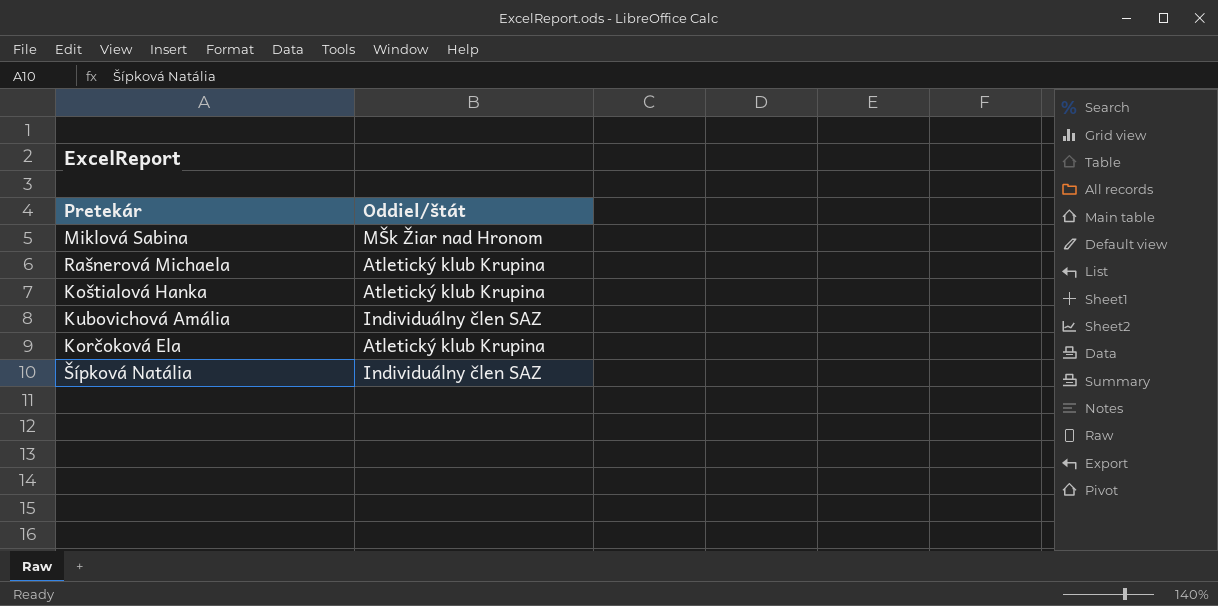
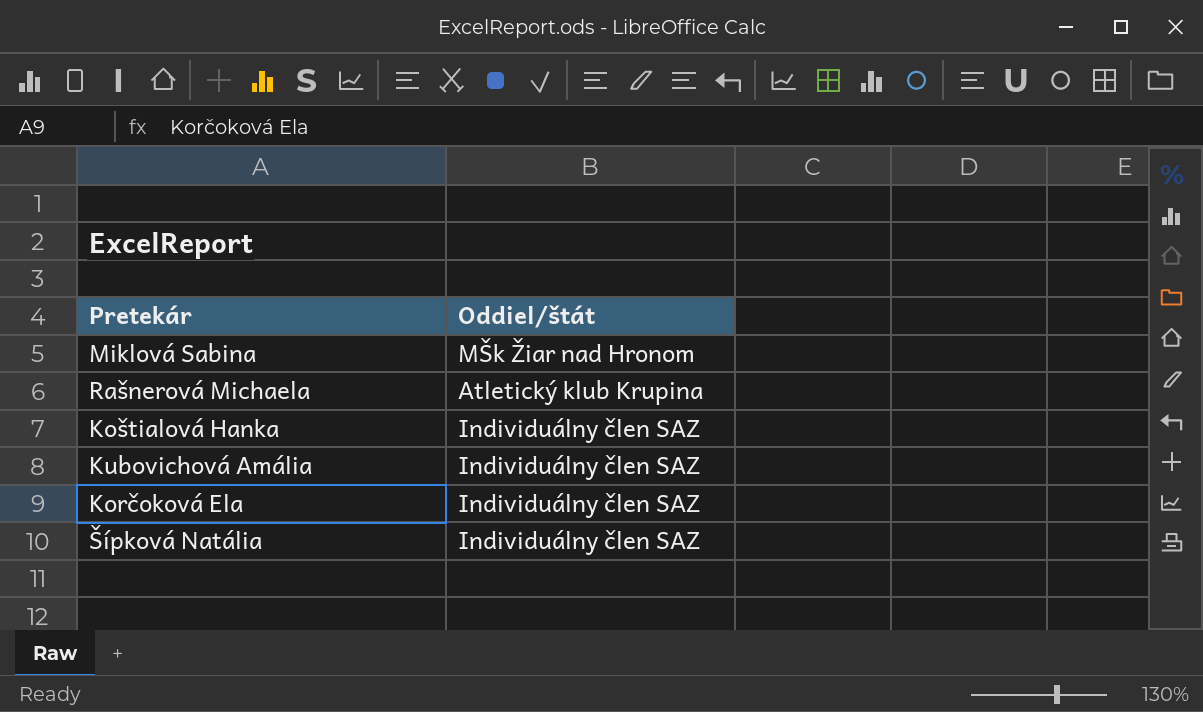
Koštialová Hanka | Oddiel/štát: Atletický klub Krupina -> Individuálny člen SAZ
Korčoková Ela | Oddiel/štát: Atletický klub Krupina -> Individuálny člen SAZ

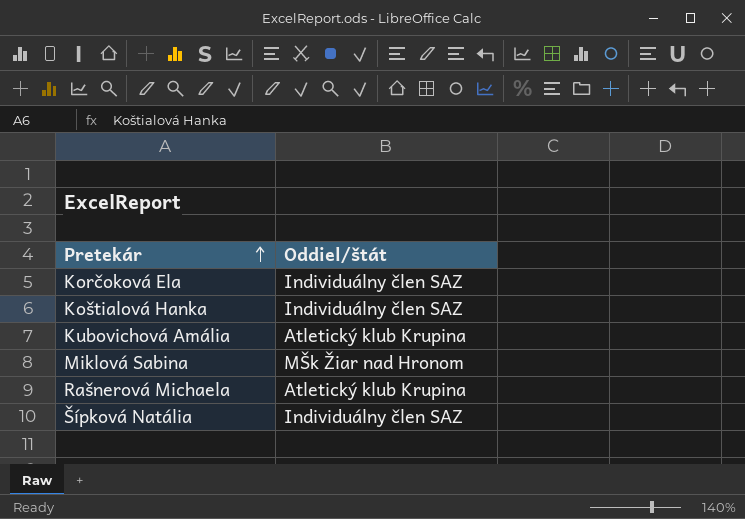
row order: none -> Pretekár ascending
Kubovichová Amália | Oddiel/štát: Individuálny člen SAZ -> Atletický klub Krupina

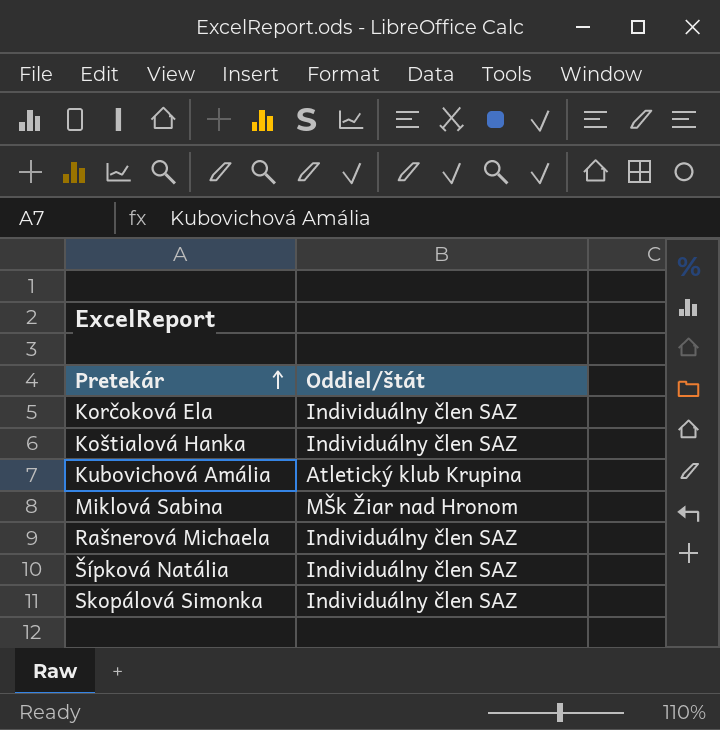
Rašnerová Michaela | Oddiel/štát: Atletický klub Krupina -> Individuálny člen SAZ
row Skopálová Simonka: none -> Individuálny člen SAZ

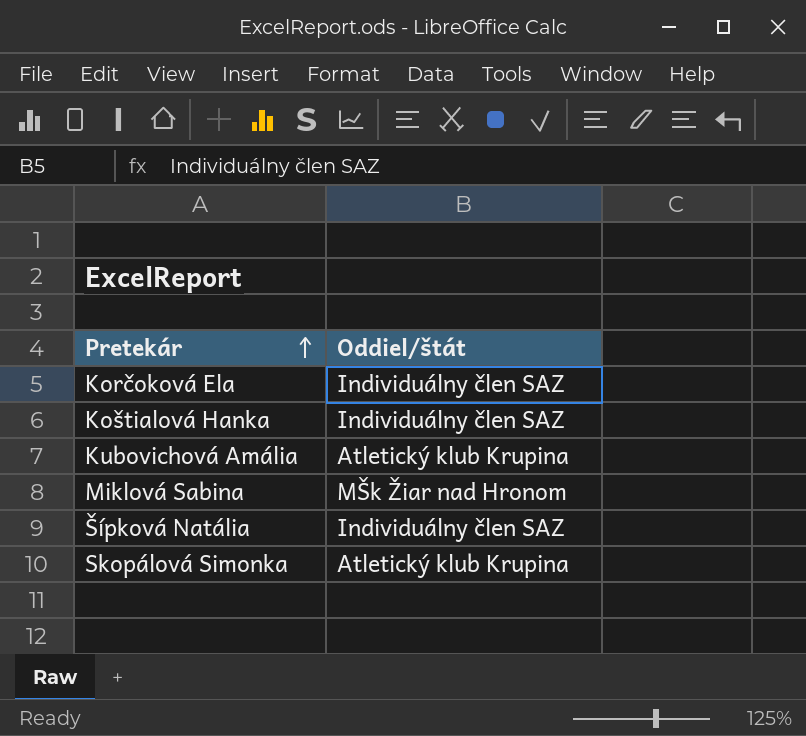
row Rašnerová Michaela: Individuálny člen SAZ -> none
Skopálová Simonka | Oddiel/štát: Individuálny člen SAZ -> Atletický klub Krupina

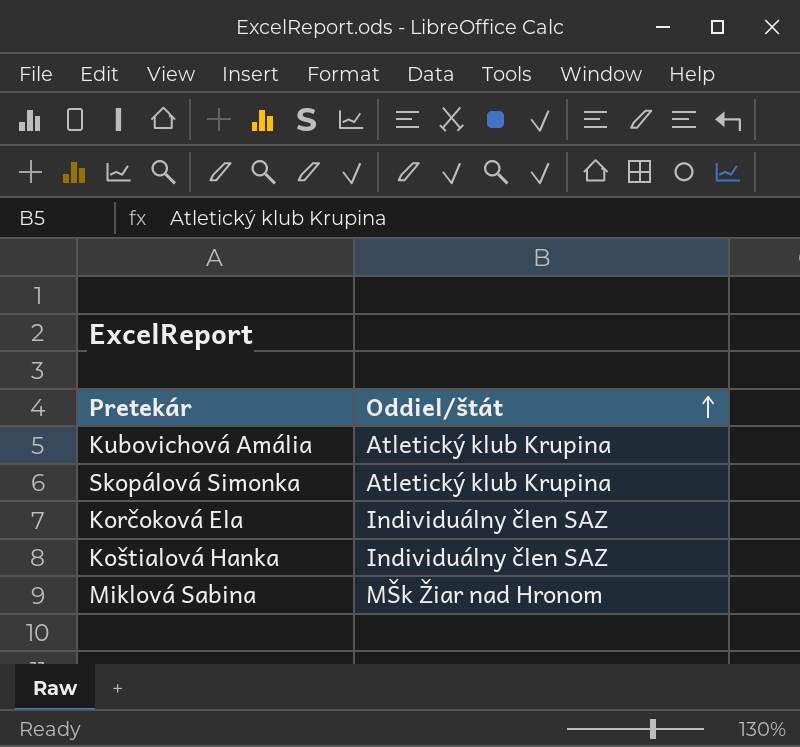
row order: Pretekár ascending -> Oddiel/štát ascending
row Šípková Natália: Individuálny člen SAZ -> none

